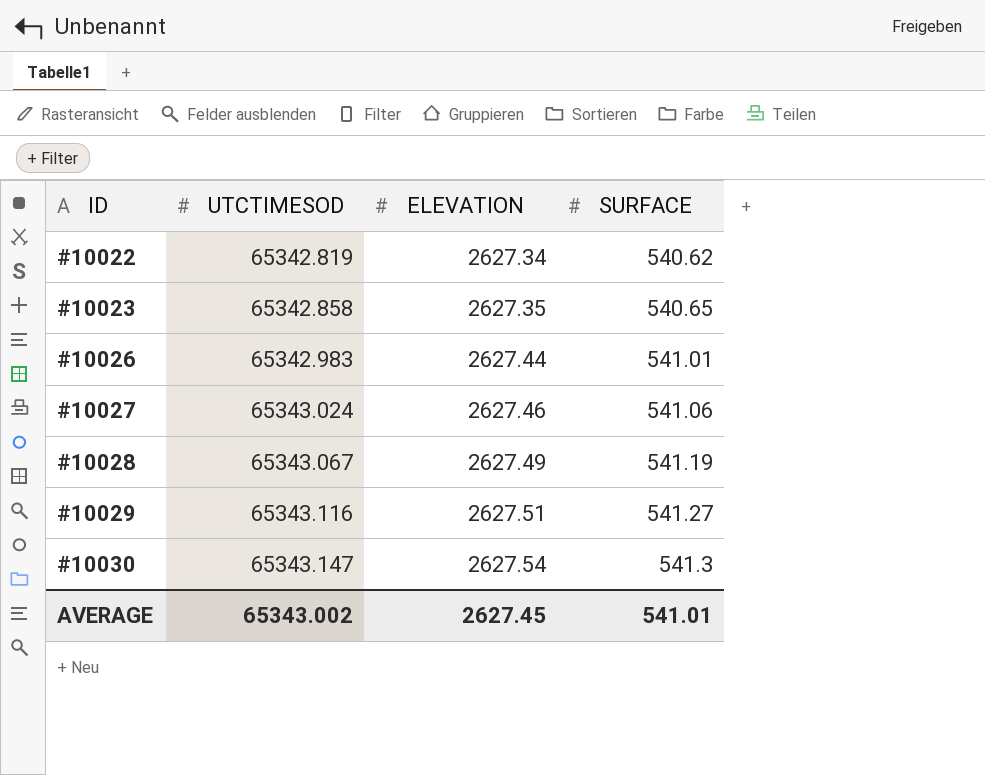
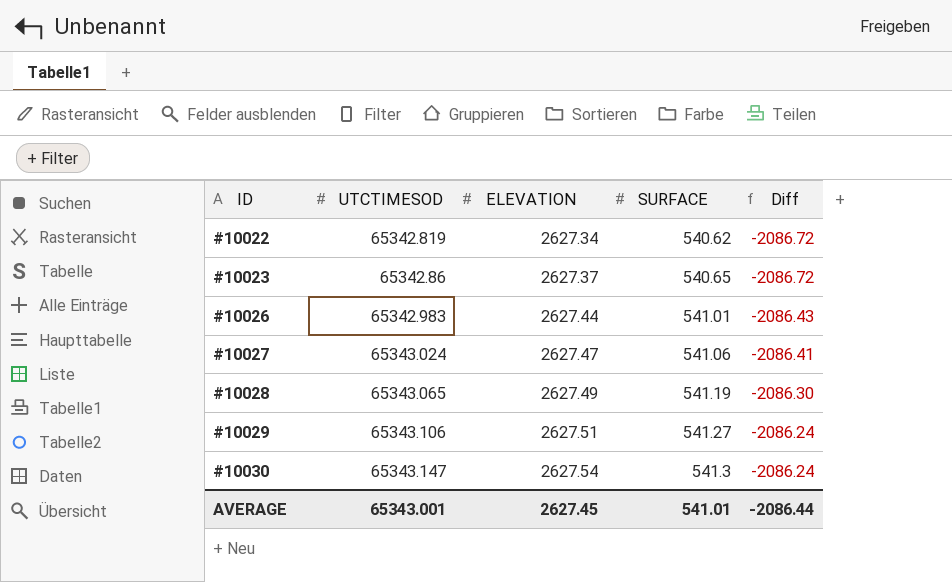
column Diff | formula: none -> [SURFACE] - [ELEVATION]
#10023 | UTCTIMESOD: 65342.858 -> 65342.86
#10023 | ELEVATION: 2627.35 -> 2627.37
#10027 | ELEVATION: 2627.46 -> 2627.47
#10028 | UTCTIMESOD: 65343.067 -> 65343.065
#10029 | UTCTIMESOD: 65343.116 -> 65343.106
AVERAGE | UTCTIMESOD: 65343.002 -> 65343.001

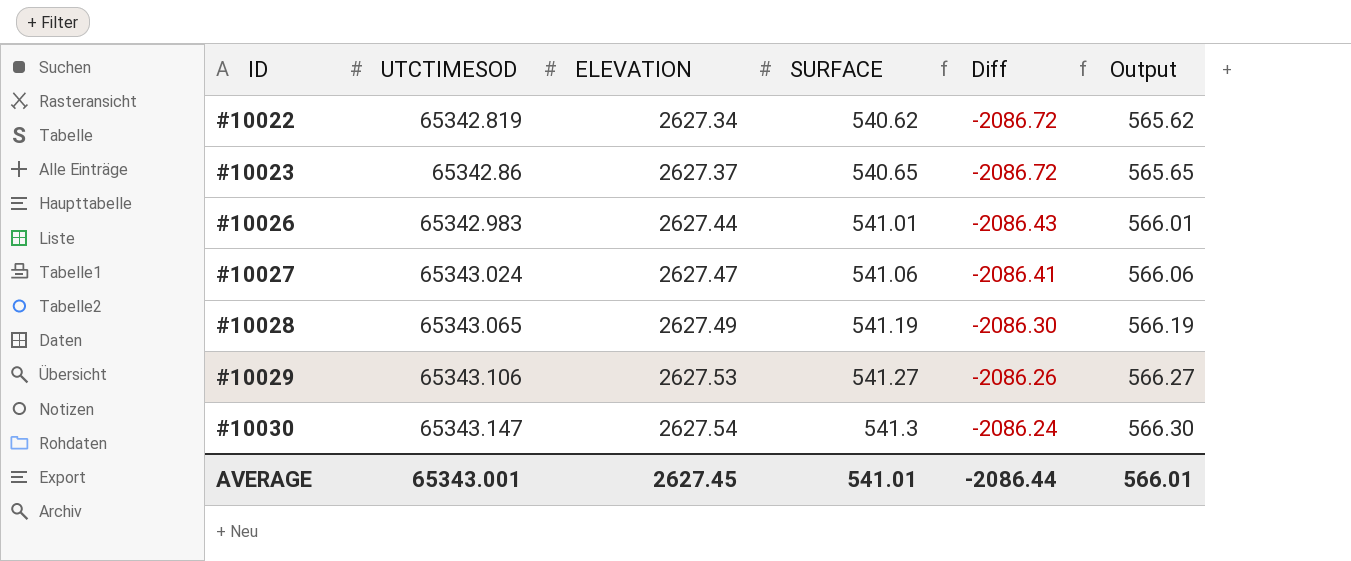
column Output | formula: none -> [SURFACE] + 25
#10029 | ELEVATION: 2627.51 -> 2627.53
#10029 | Diff: -2086.24 -> -2086.26

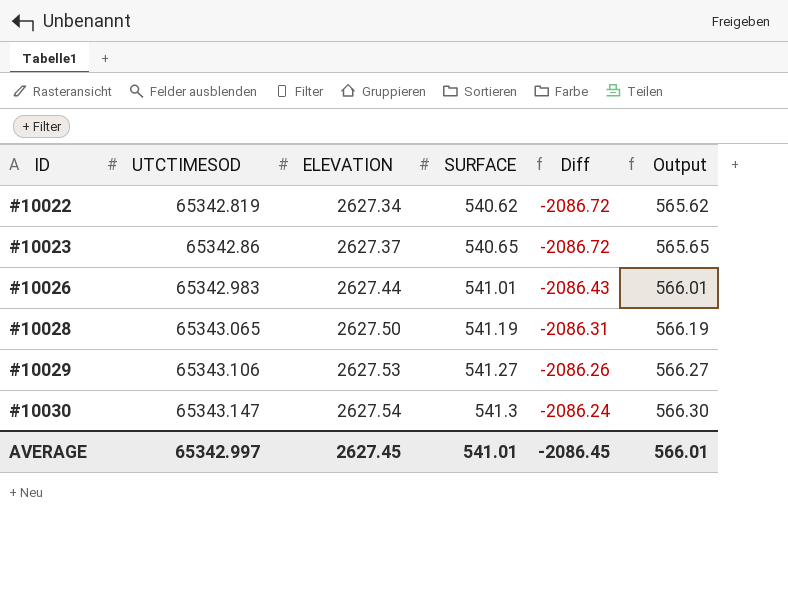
row #10027: 65343.024 | 2627.47 | 541.06 | -2086.41 | 566.06 -> none
#10028 | ELEVATION: 2627.49 -> 2627.50
#10028 | Diff: -2086.30 -> -2086.31
AVERAGE | UTCTIMESOD: 65343.001 -> 65342.997
AVERAGE | Diff: -2086.44 -> -2086.45

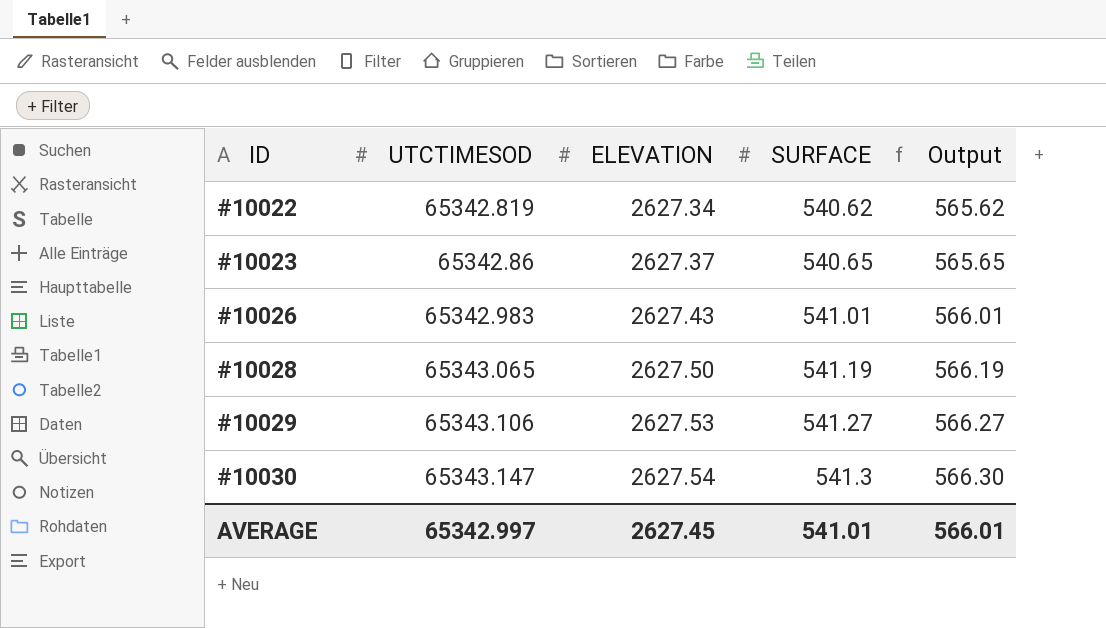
column Diff | formula: [SURFACE] - [ELEVATION] -> none
#10026 | ELEVATION: 2627.44 -> 2627.43

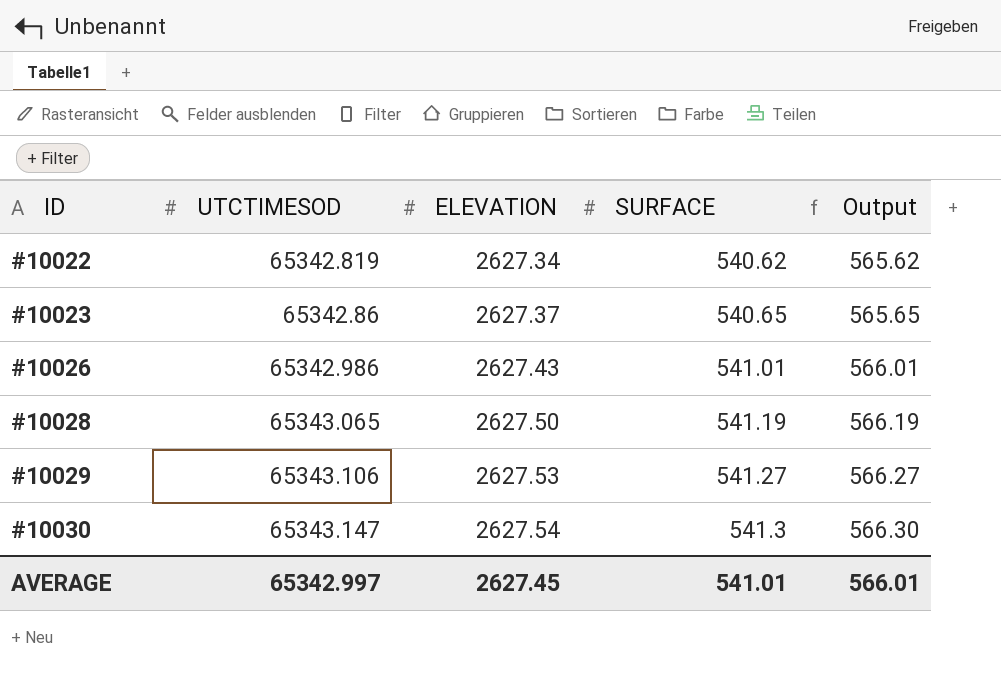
#10026 | UTCTIMESOD: 65342.983 -> 65342.986

